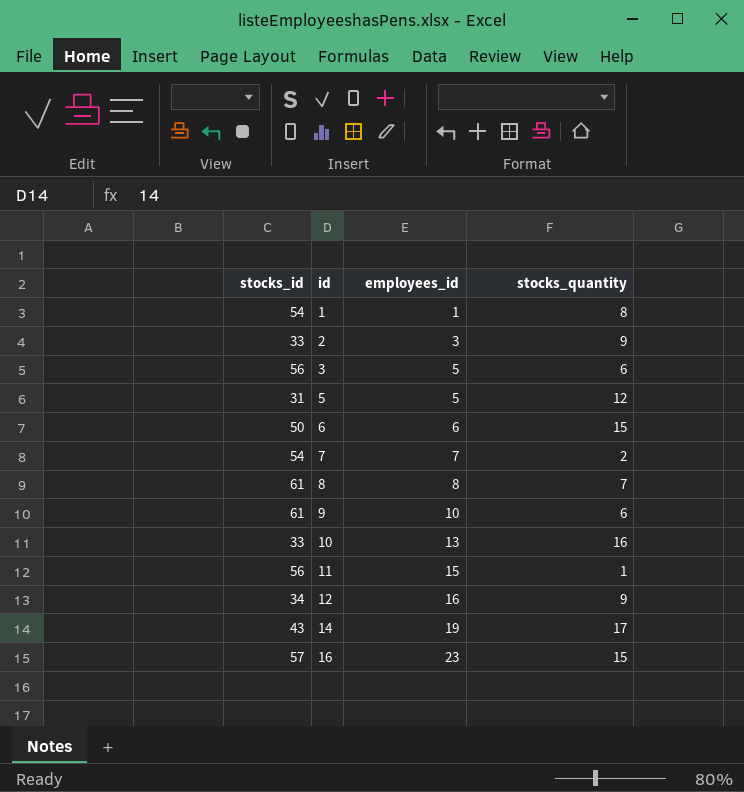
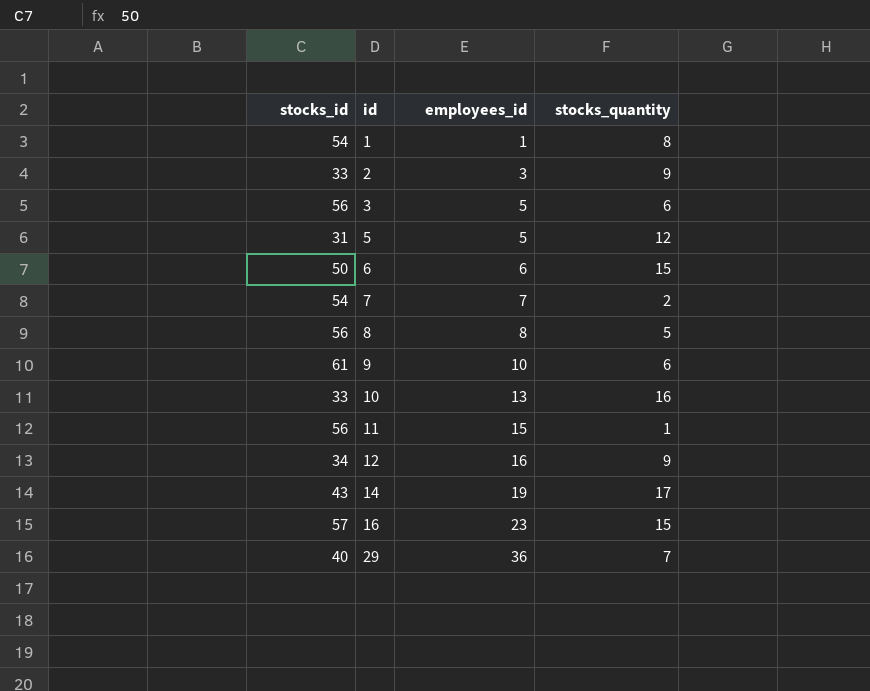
8 | stocks_id: 61 -> 56
8 | stocks_quantity: 7 -> 5
row 29: none -> 40 | 36 | 7

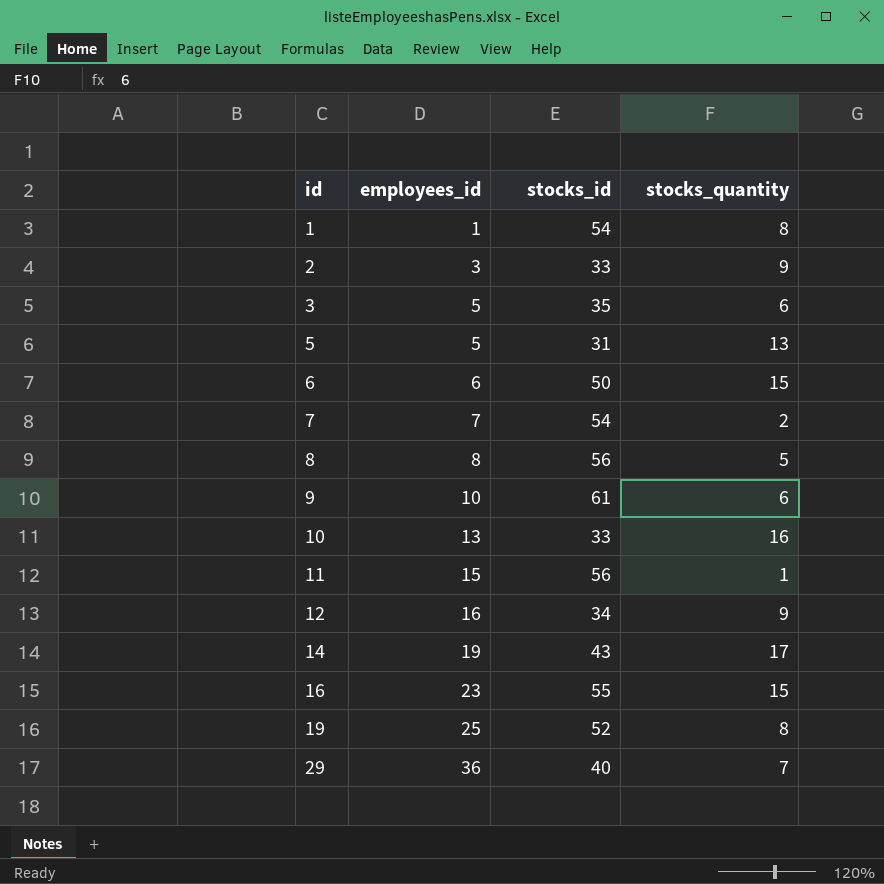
column stocks_id | position: 1 -> 3
3 | stocks_id: 56 -> 35
5 | stocks_quantity: 12 -> 13
16 | stocks_id: 57 -> 55
row 19: none -> 25 | 52 | 8

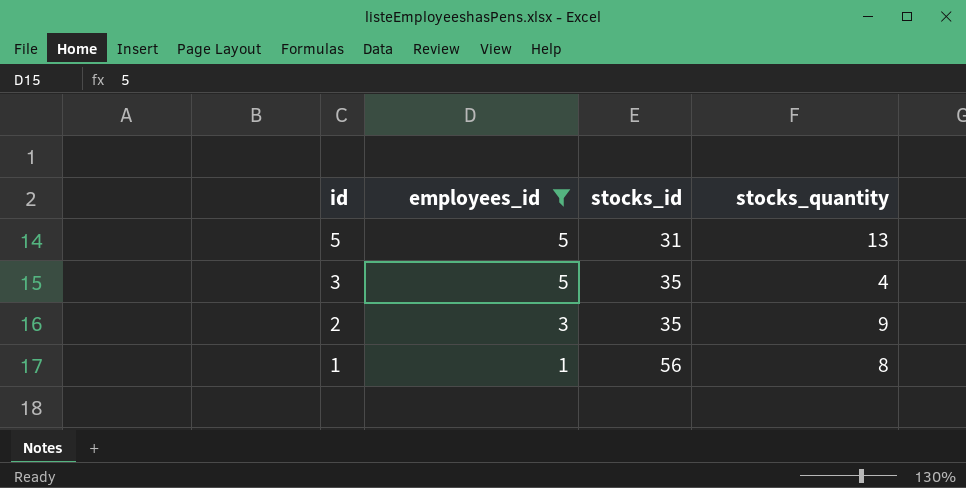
filter: none -> employees_id <= 5
row order: id ascending -> id descending
3 | stocks_quantity: 6 -> 4
2 | stocks_id: 33 -> 35
1 | stocks_id: 54 -> 56

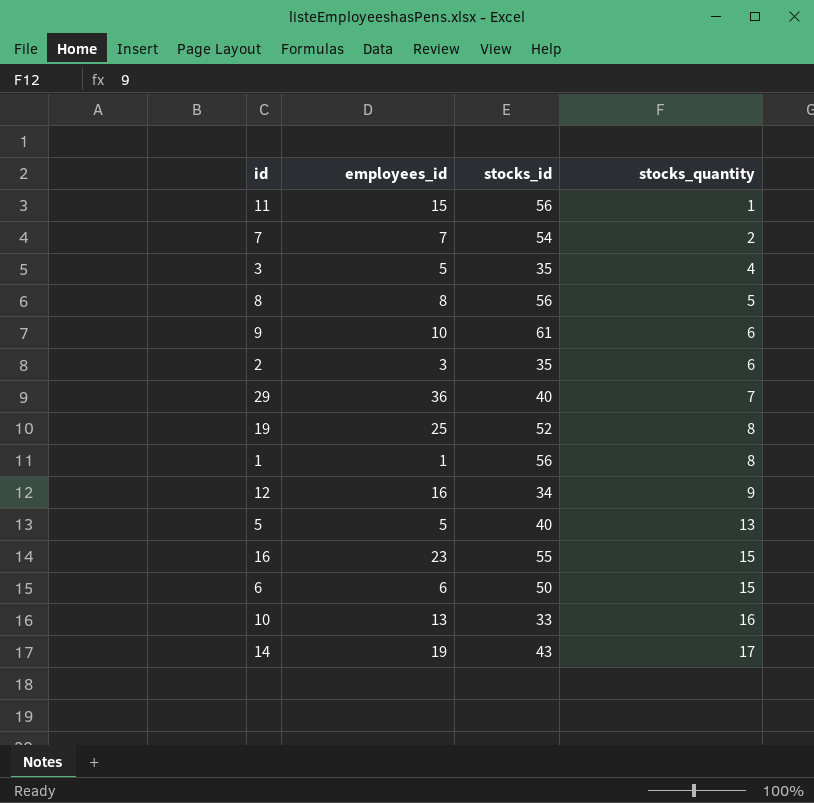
filter: employees_id <= 5 -> none
row order: id descending -> stocks_quantity ascending
2 | stocks_quantity: 9 -> 6
5 | stocks_id: 31 -> 40

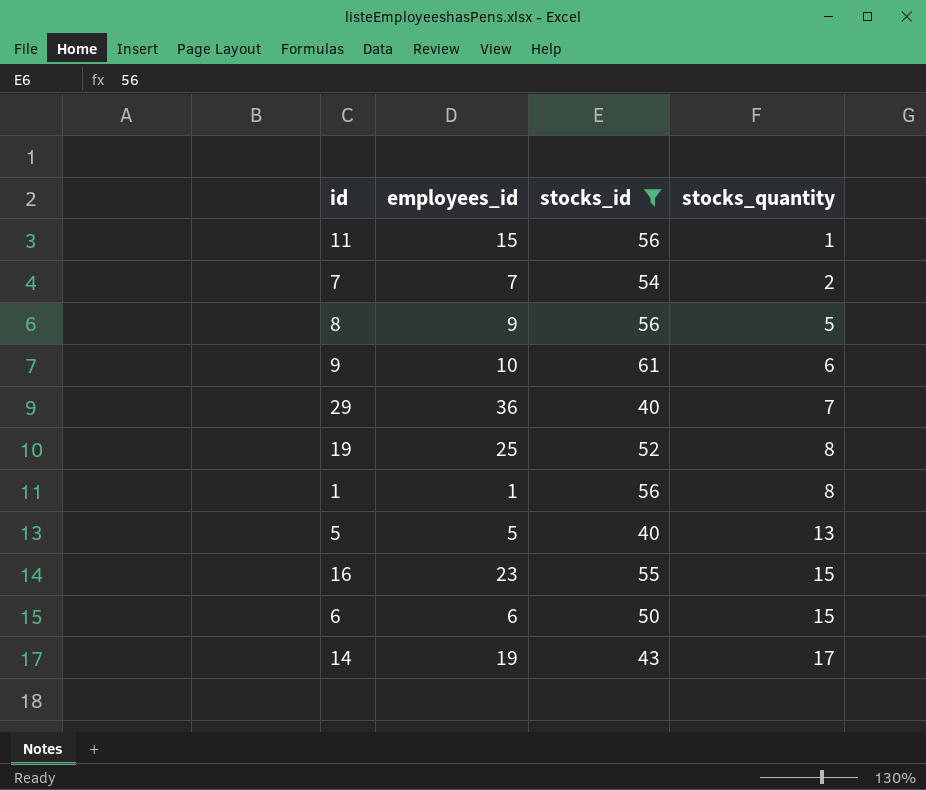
filter: none -> stocks_id >= 40
8 | employees_id: 8 -> 9

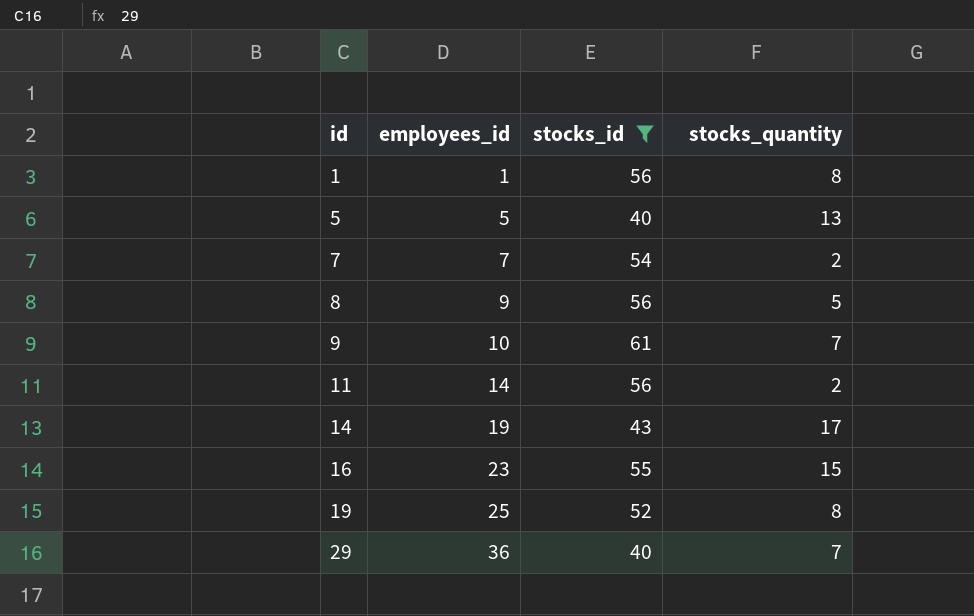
row order: stocks_quantity ascending -> id ascending
row 6: 6 | 50 | 15 -> none
9 | stocks_quantity: 6 -> 7
11 | employees_id: 15 -> 14
11 | stocks_quantity: 1 -> 2

